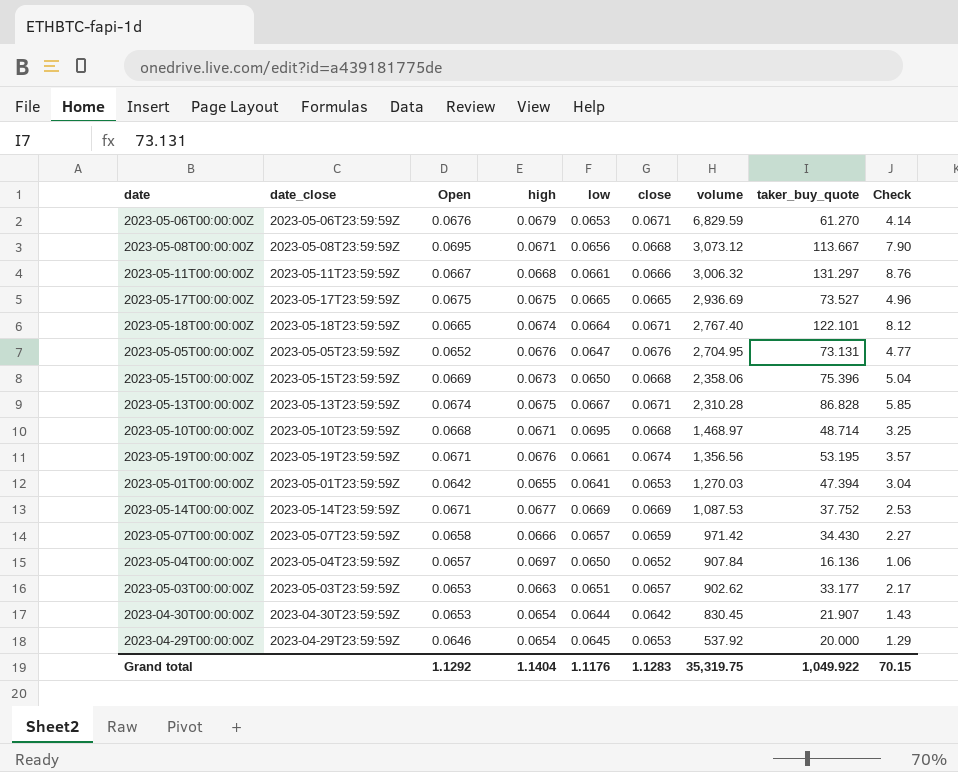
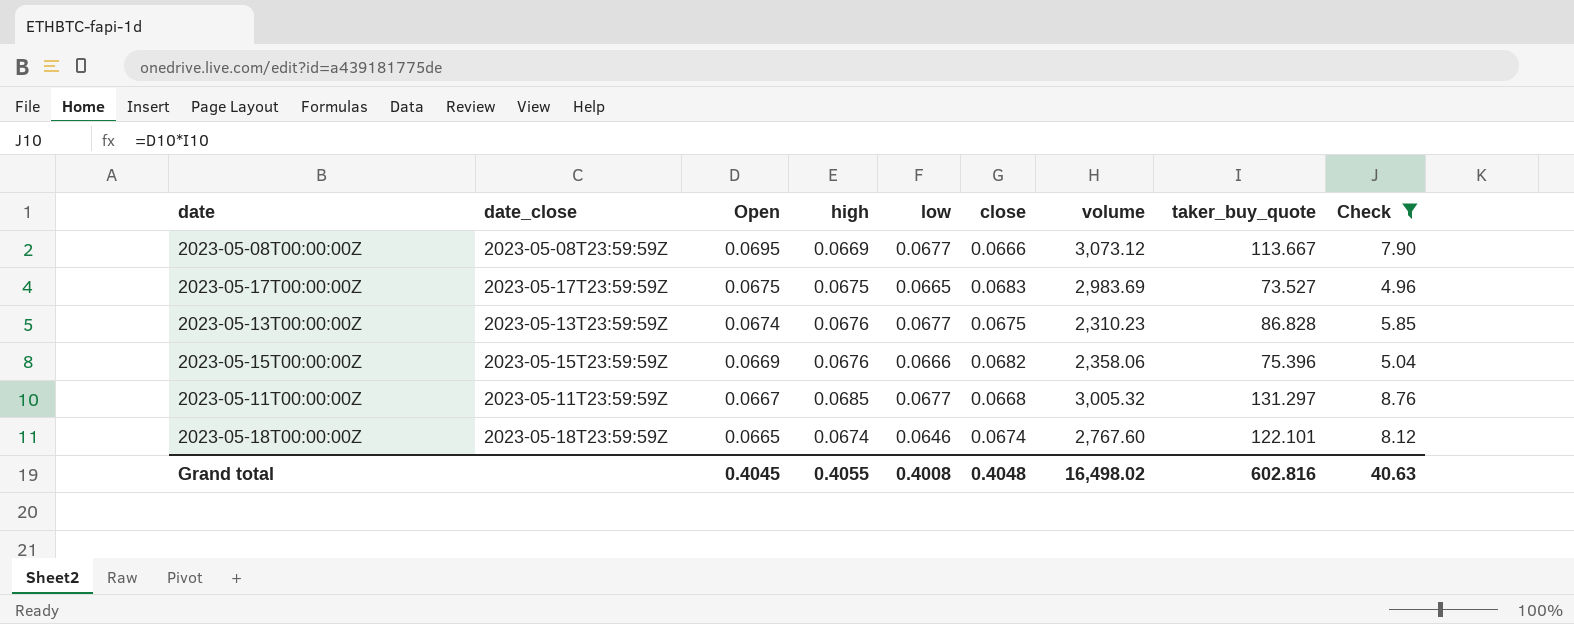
filter: none -> Check >= 4.96
row order: volume descending -> Open descending
2023-05-08T00:00:00Z | high: 0.0671 -> 0.0669
2023-05-08T00:00:00Z | low: 0.0656 -> 0.0677
2023-05-08T00:00:00Z | close: 0.0668 -> 0.0666
2023-05-17T00:00:00Z | close: 0.0665 -> 0.0683
2023-05-17T00:00:00Z | volume: 2,936.69 -> 2,983.69
2023-05-13T00:00:00Z | high: 0.0675 -> 0.0676
2023-05-13T00:00:00Z | low: 0.0667 -> 0.0677
2023-05-13T00:00:00Z | close: 0.0671 -> 0.0675
2023-05-13T00:00:00Z | volume: 2,310.28 -> 2,310.23
2023-05-15T00:00:00Z | high: 0.0673 -> 0.0676
2023-05-15T00:00:00Z | low: 0.0650 -> 0.0666
2023-05-15T00:00:00Z | close: 0.0668 -> 0.0682
2023-05-11T00:00:00Z | high: 0.0668 -> 0.0685
2023-05-11T00:00:00Z | low: 0.0661 -> 0.0677
2023-05-11T00:00:00Z | close: 0.0666 -> 0.0668
2023-05-11T00:00:00Z | volume: 3,006.32 -> 3,005.32
2023-05-18T00:00:00Z | low: 0.0664 -> 0.0646
2023-05-18T00:00:00Z | close: 0.0671 -> 0.0674
2023-05-18T00:00:00Z | volume: 2,767.40 -> 2,767.60
Grand total | Open: 1.1292 -> 0.4045
Grand total | high: 1.1404 -> 0.4055
Grand total | low: 1.1176 -> 0.4008
Grand total | close: 1.1283 -> 0.4048
Grand total | volume: 35,319.75 -> 16,498.02
Grand total | taker_buy_quote: 1,049.922 -> 602.816
Grand total | Check: 70.15 -> 40.63

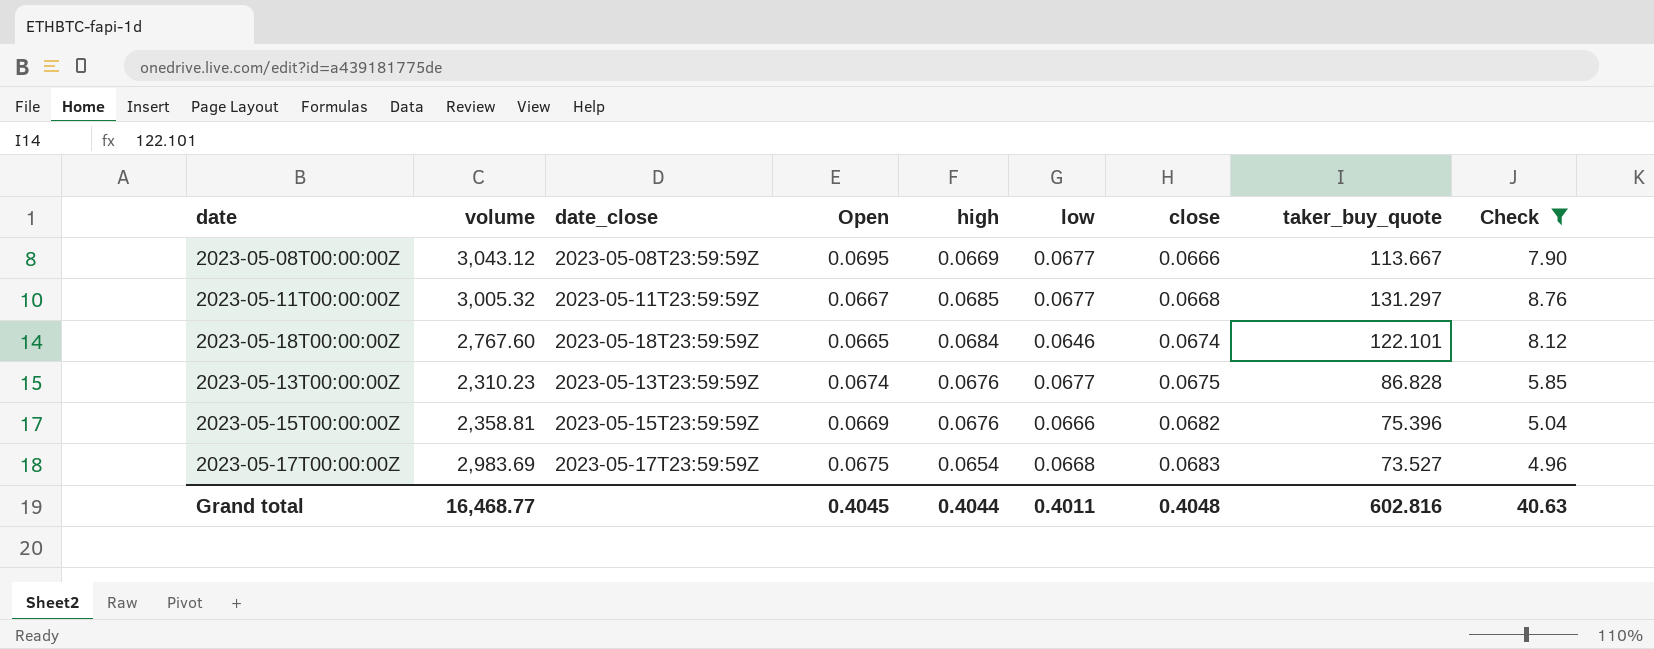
row order: Open descending -> close ascending
column volume | position: 7 -> 2
2023-05-08T00:00:00Z | volume: 3,073.12 -> 3,043.12
2023-05-18T00:00:00Z | high: 0.0674 -> 0.0684
2023-05-15T00:00:00Z | volume: 2,358.06 -> 2,358.81
2023-05-17T00:00:00Z | high: 0.0675 -> 0.0654
2023-05-17T00:00:00Z | low: 0.0665 -> 0.0668
Grand total | volume: 16,498.02 -> 16,468.77
Grand total | high: 0.4055 -> 0.4044
Grand total | low: 0.4008 -> 0.4011

